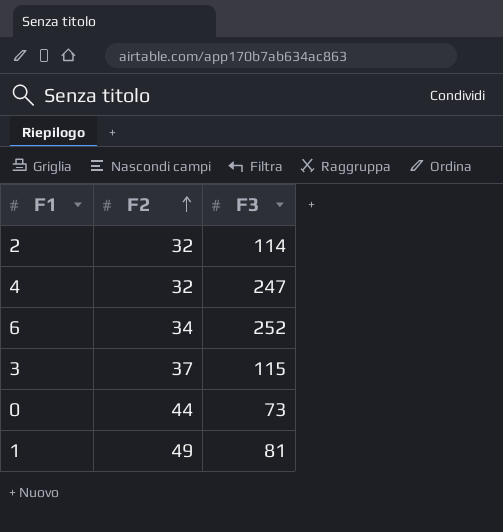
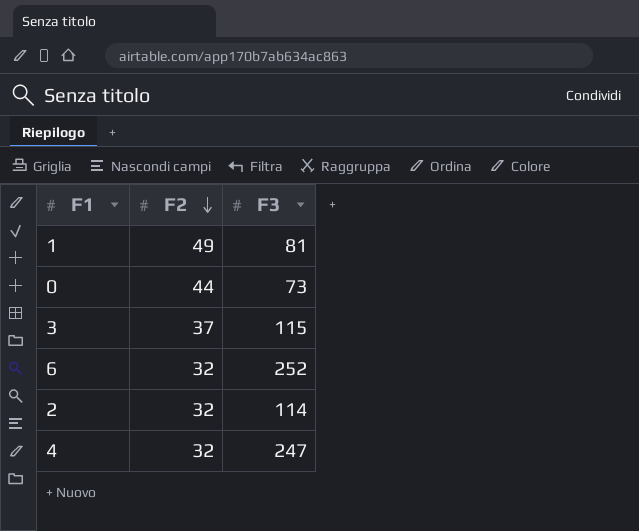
row order: F2 ascending -> F2 descending
6 | F2: 34 -> 32

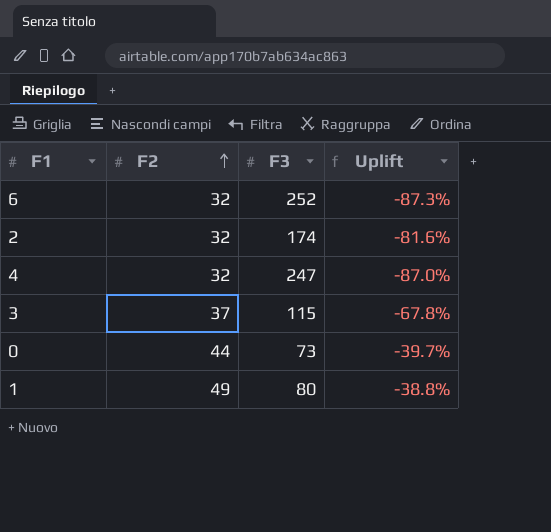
row order: F2 descending -> F2 ascending
column Uplift | formula: none -> ([F2] - [F3]) / [F3]
2 | F3: 114 -> 174
1 | F3: 81 -> 80

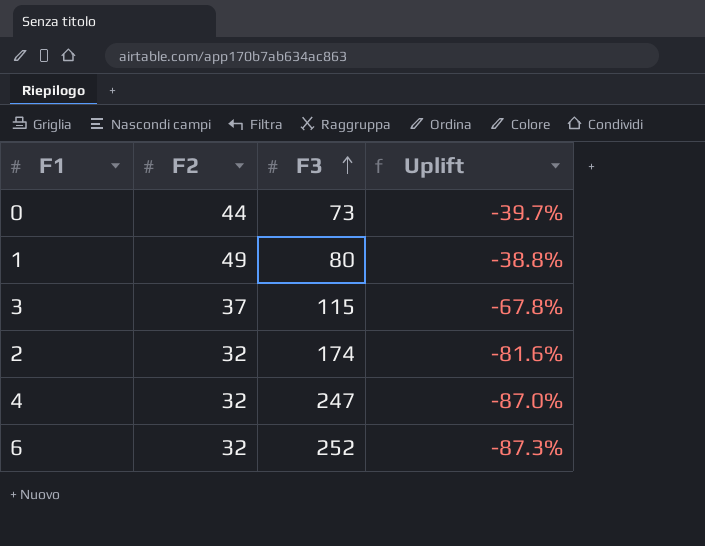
row order: F2 ascending -> F3 ascending

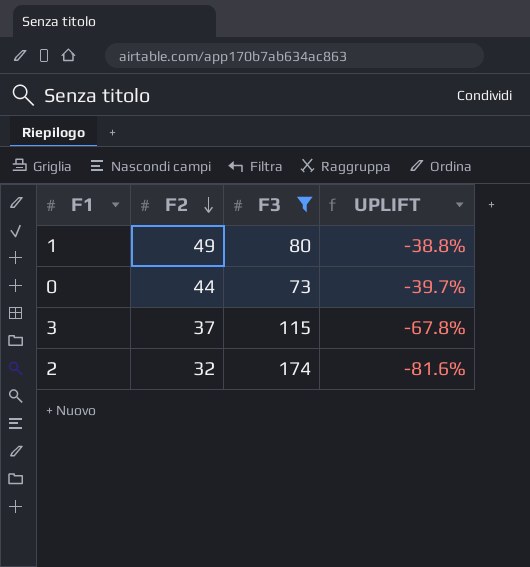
filter: none -> F3 <= 174
row order: F3 ascending -> F2 descending
column name: Uplift -> UPLIFT

